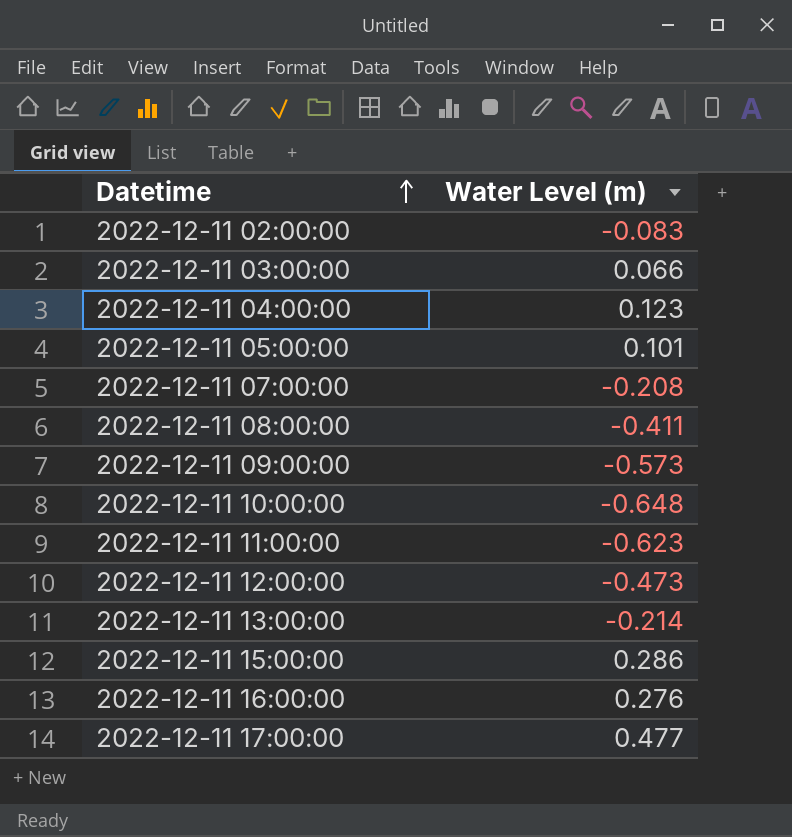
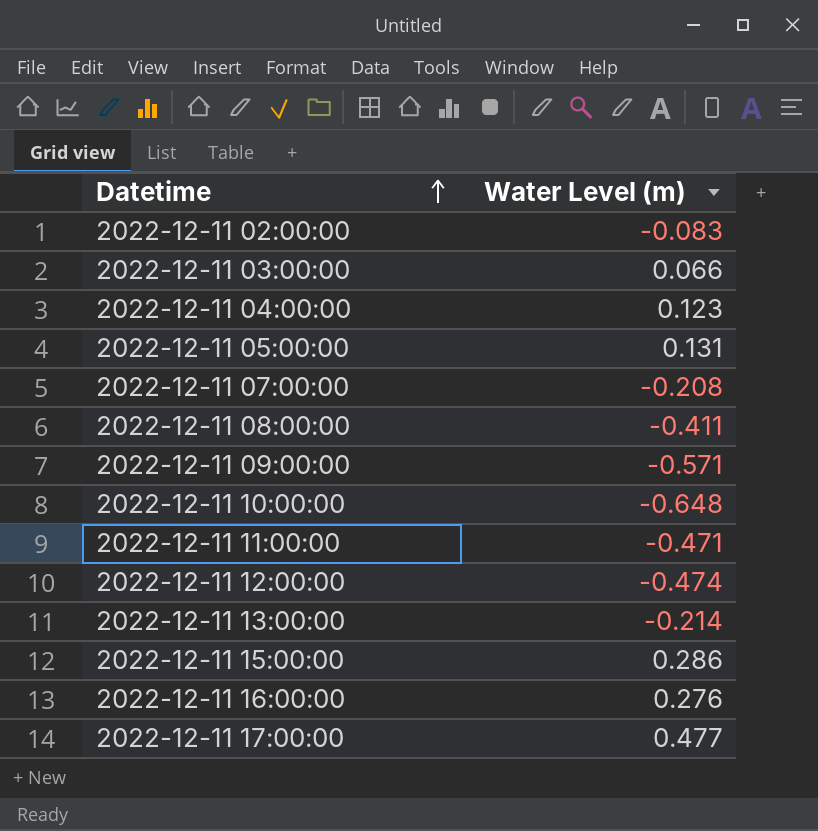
2022-12-11 05:00:00 | Water Level (m): 0.101 -> 0.131
2022-12-11 09:00:00 | Water Level (m): -0.573 -> -0.571
2022-12-11 11:00:00 | Water Level (m): -0.623 -> -0.471
2022-12-11 12:00:00 | Water Level (m): -0.473 -> -0.474

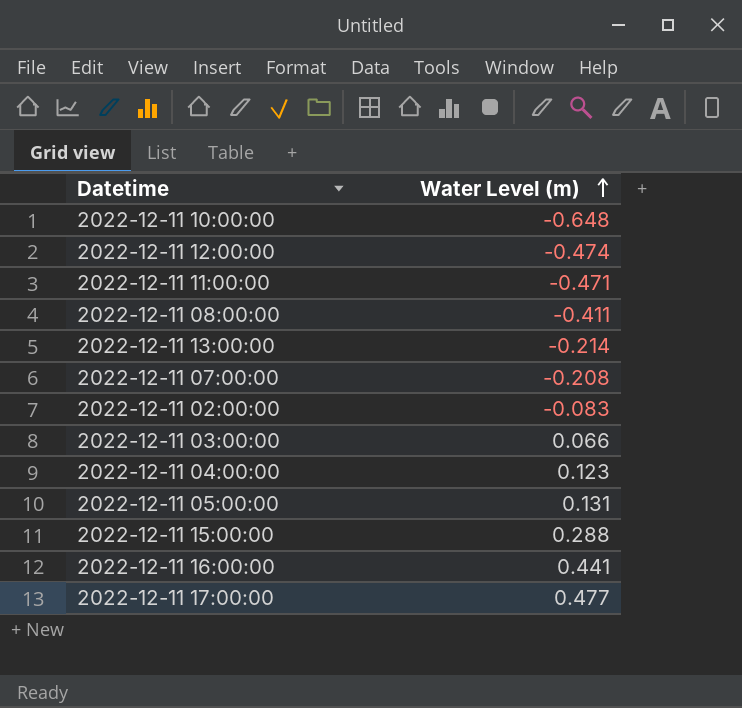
row order: Datetime ascending -> Water Level (m) ascending
row 2022-12-11 09:00:00: -0.571 -> none
2022-12-11 15:00:00 | Water Level (m): 0.286 -> 0.288
2022-12-11 16:00:00 | Water Level (m): 0.276 -> 0.441

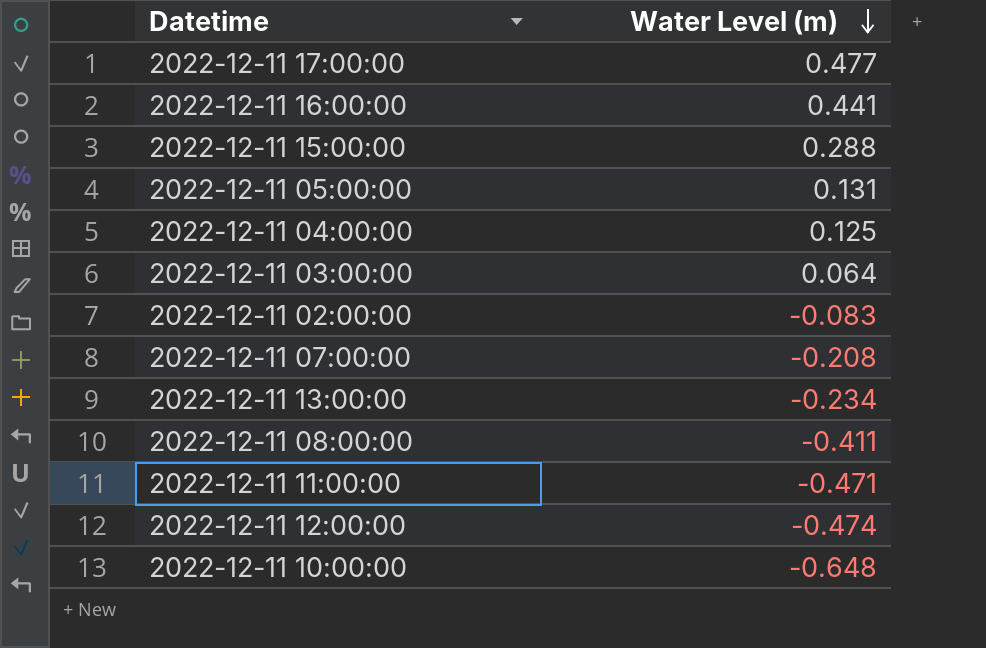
row order: Water Level (m) ascending -> Water Level (m) descending
2022-12-11 04:00:00 | Water Level (m): 0.123 -> 0.125
2022-12-11 03:00:00 | Water Level (m): 0.066 -> 0.064
2022-12-11 13:00:00 | Water Level (m): -0.214 -> -0.234

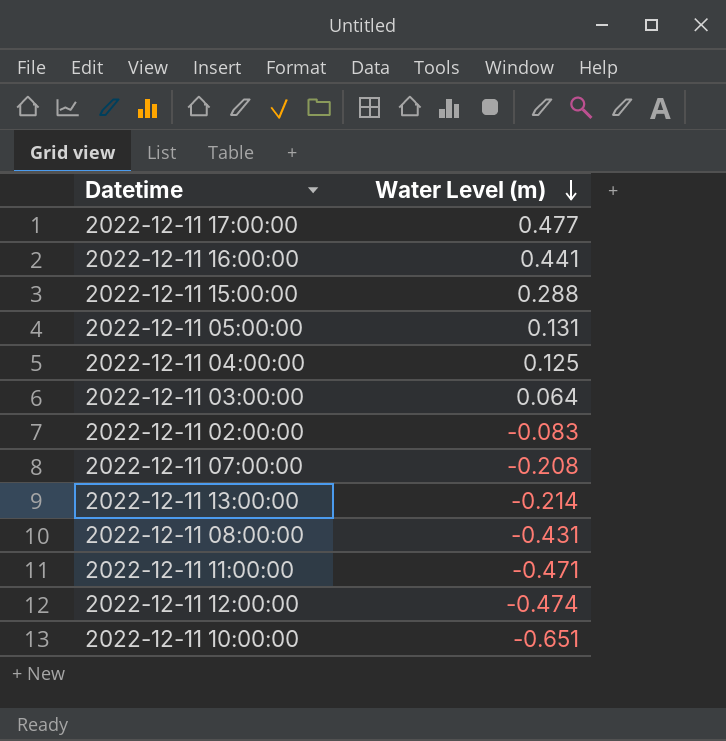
2022-12-11 13:00:00 | Water Level (m): -0.234 -> -0.214
2022-12-11 08:00:00 | Water Level (m): -0.411 -> -0.431
2022-12-11 10:00:00 | Water Level (m): -0.648 -> -0.651

